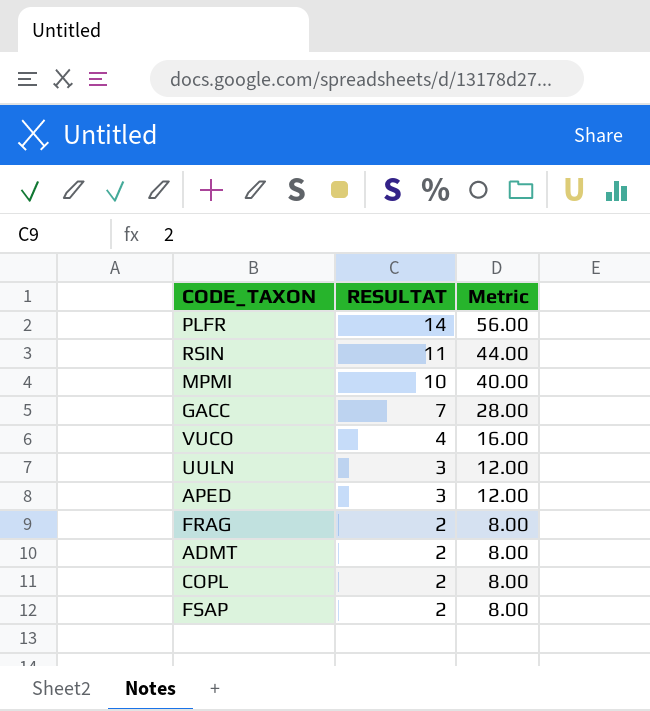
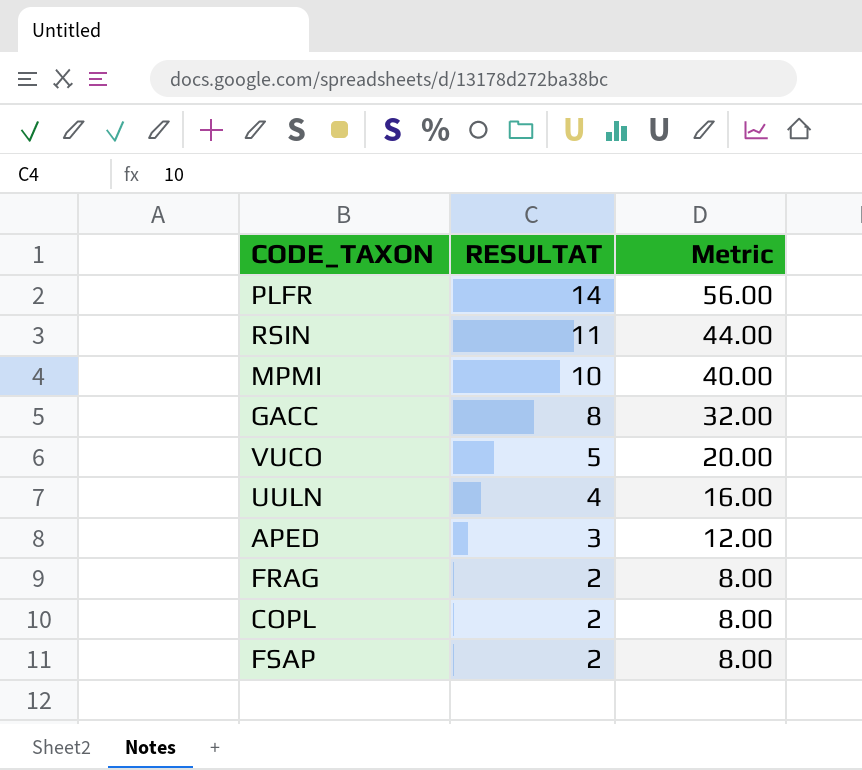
row ADMT: 2 | 8.00 -> none
GACC | RESULTAT: 7 -> 8
GACC | Metric: 28.00 -> 32.00
VUCO | RESULTAT: 4 -> 5
VUCO | Metric: 16.00 -> 20.00
UULN | RESULTAT: 3 -> 4
UULN | Metric: 12.00 -> 16.00

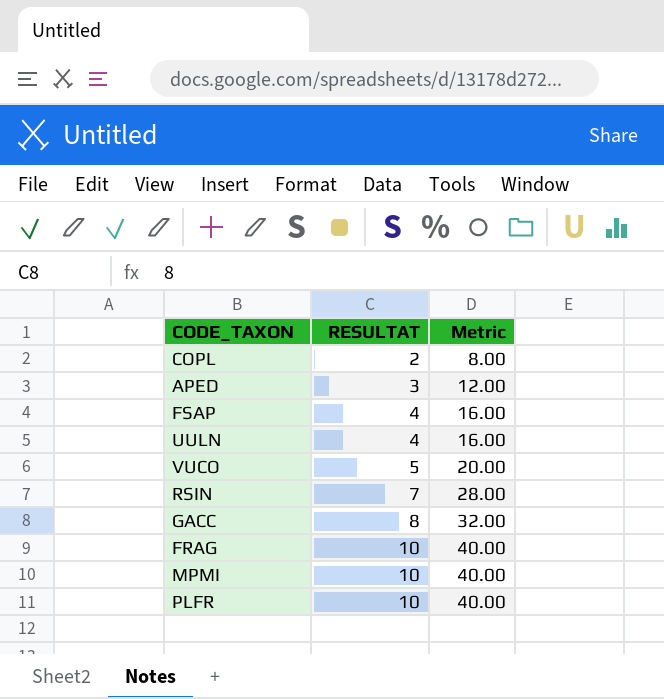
row order: RESULTAT descending -> RESULTAT ascending
FSAP | RESULTAT: 2 -> 4
FSAP | Metric: 8.00 -> 16.00
RSIN | RESULTAT: 11 -> 7
RSIN | Metric: 44.00 -> 28.00
FRAG | RESULTAT: 2 -> 10
FRAG | Metric: 8.00 -> 40.00
PLFR | RESULTAT: 14 -> 10
PLFR | Metric: 56.00 -> 40.00

